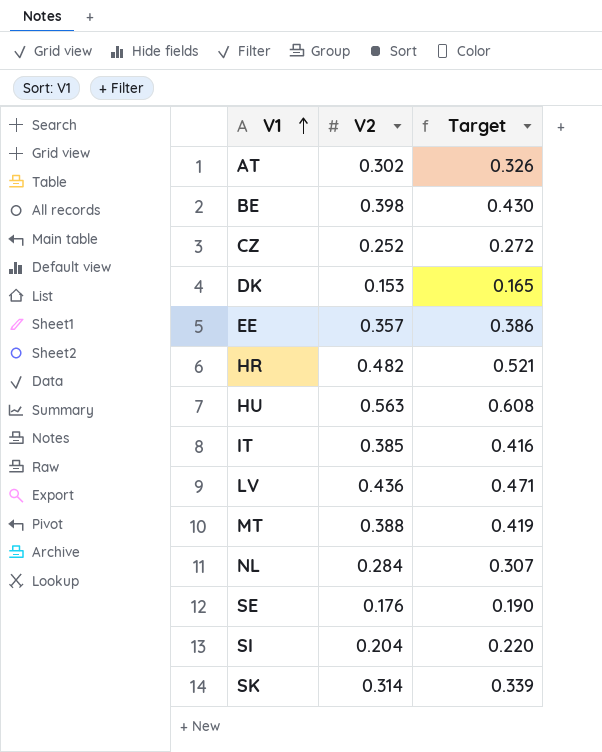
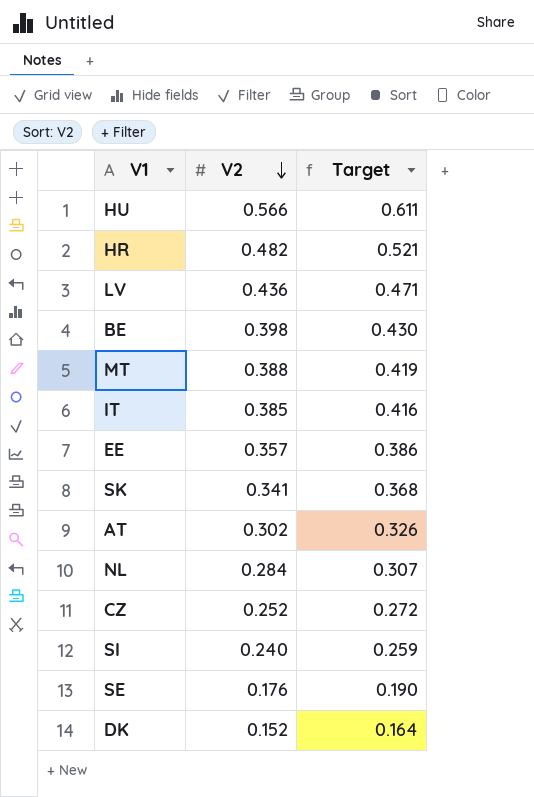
row order: V1 ascending -> V2 descending
HU | V2: 0.563 -> 0.566
HU | Target: 0.608 -> 0.611
SK | V2: 0.314 -> 0.341
SK | Target: 0.339 -> 0.368
SI | V2: 0.204 -> 0.240
SI | Target: 0.220 -> 0.259
DK | V2: 0.153 -> 0.152
DK | Target: 0.165 -> 0.164

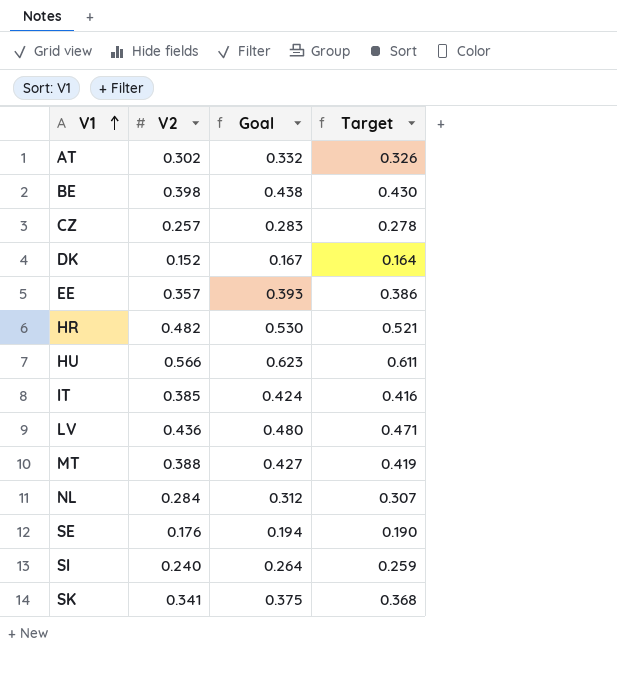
row order: V2 descending -> V1 ascending
column Goal | formula: none -> [V2] * 1.1
CZ | V2: 0.252 -> 0.257
CZ | Target: 0.272 -> 0.278

